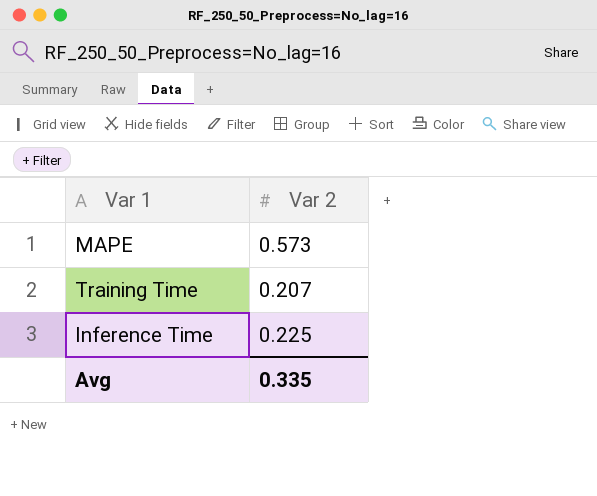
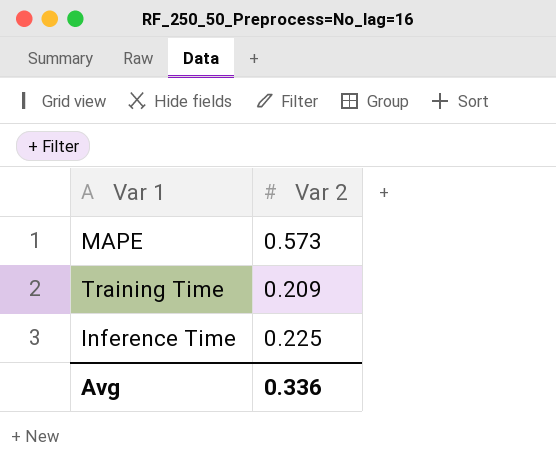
Training Time | Var 2: 0.207 -> 0.209
Avg | Var 2: 0.335 -> 0.336

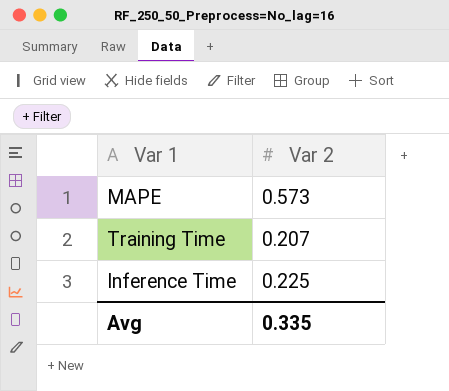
Training Time | Var 2: 0.209 -> 0.207
Avg | Var 2: 0.336 -> 0.335

